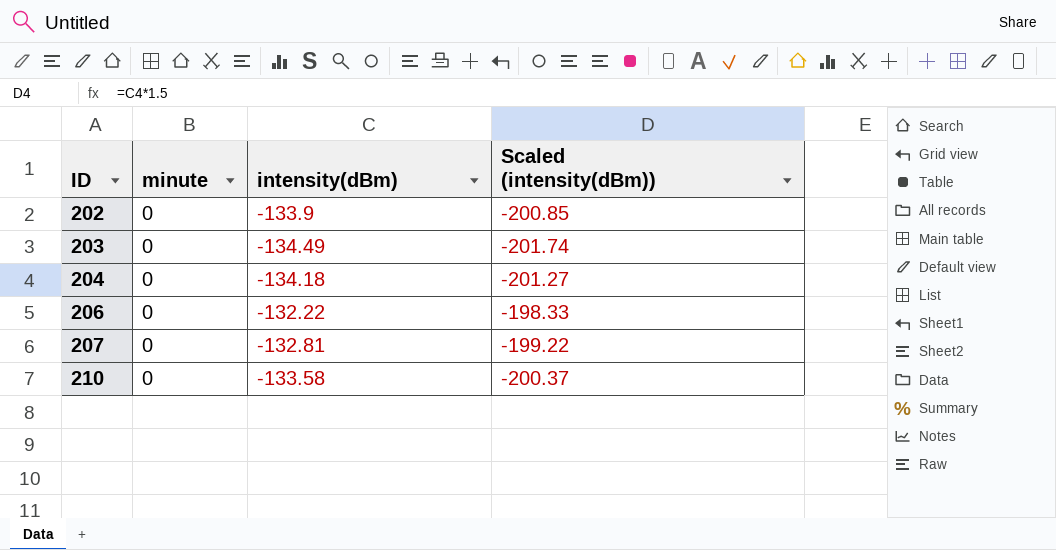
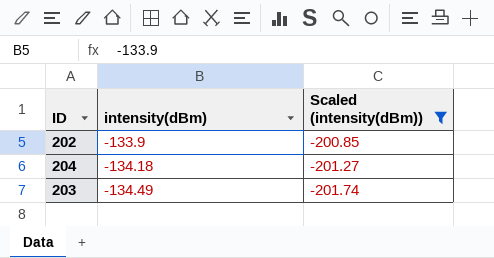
filter: none -> Scaled (intensity(dBm)) <= -200.85
row order: ID ascending -> intensity(dBm) descending
column minute | position: 2 -> none

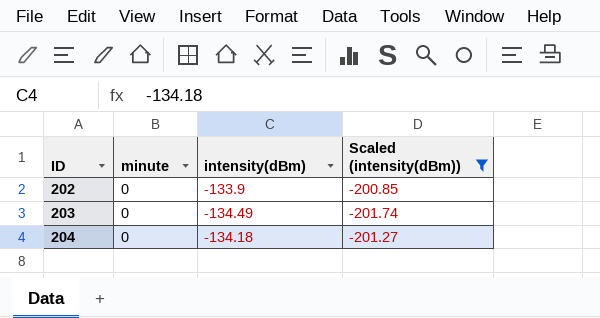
row order: intensity(dBm) descending -> ID ascending
column minute | position: none -> 2

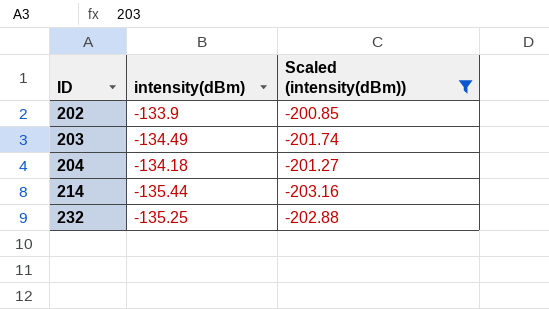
column minute | position: 2 -> none
row 214: none -> -135.44 | -203.16
row 232: none -> -135.25 | -202.88

